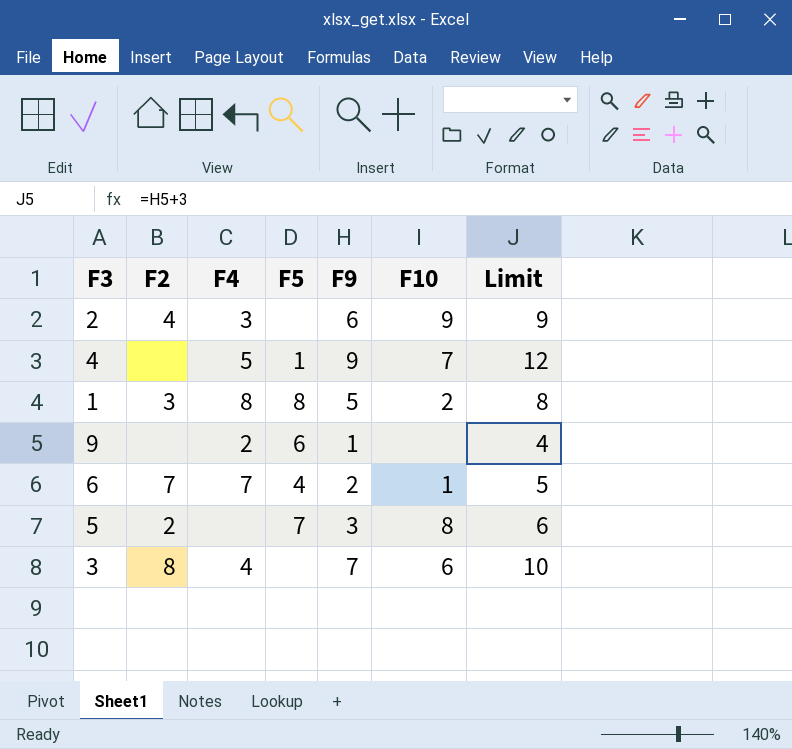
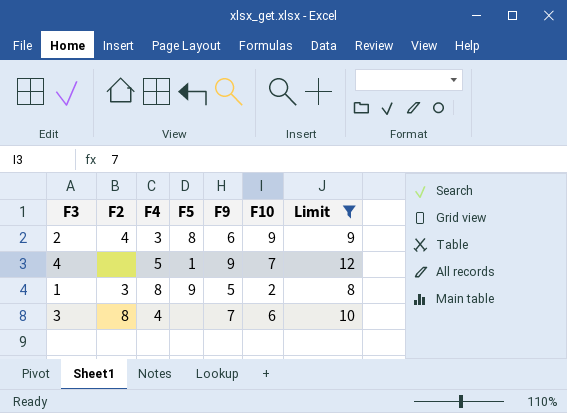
filter: none -> Limit >= 8
2 | F5: none -> 8
1 | F5: 8 -> 9

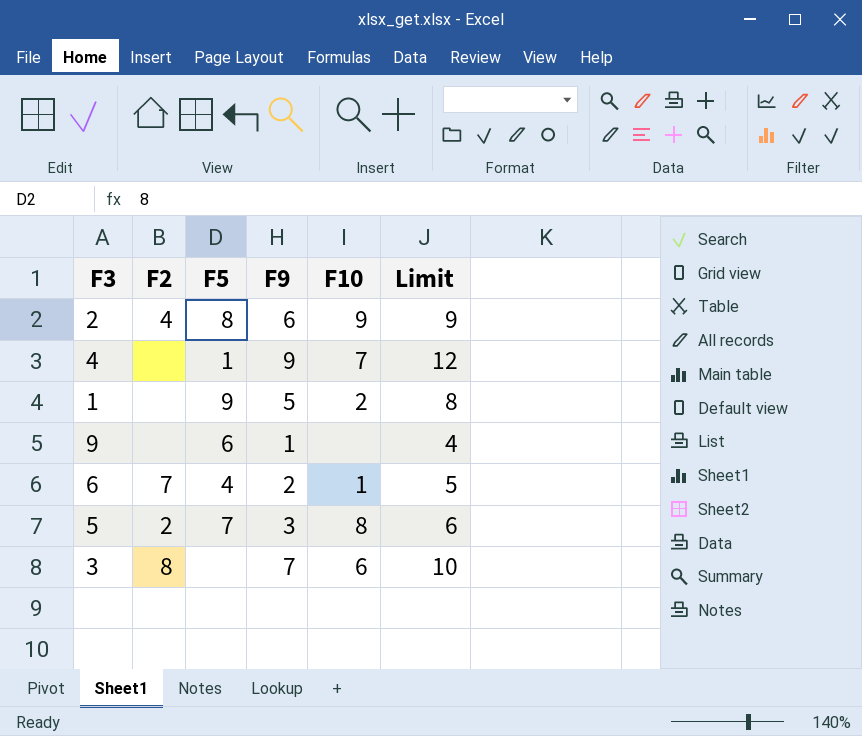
filter: Limit >= 8 -> none
column F4 | position: 3 -> none
1 | F2: 3 -> none

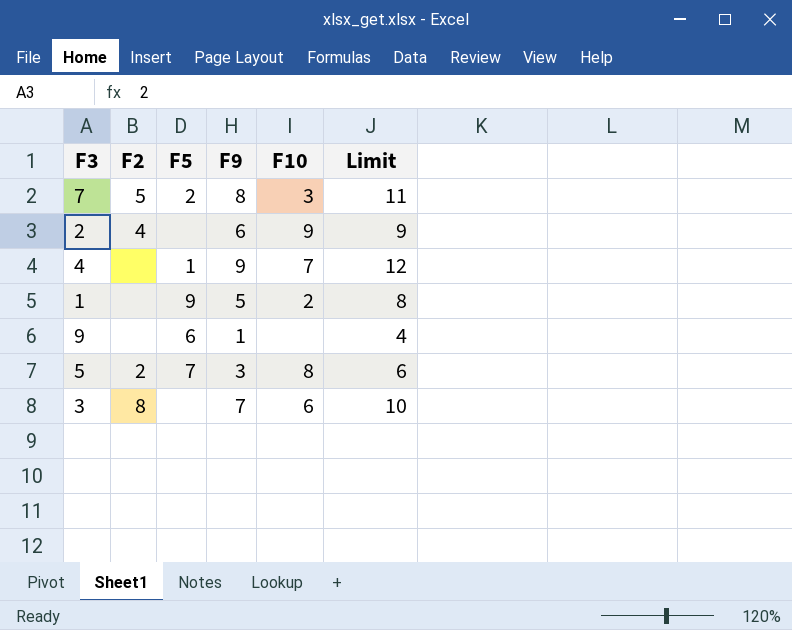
row 6: 7 | 4 | 2 | 1 | 5 -> none
row 7: none -> 5 | 2 | 8 | 3 | 11
2 | F5: 8 -> none

